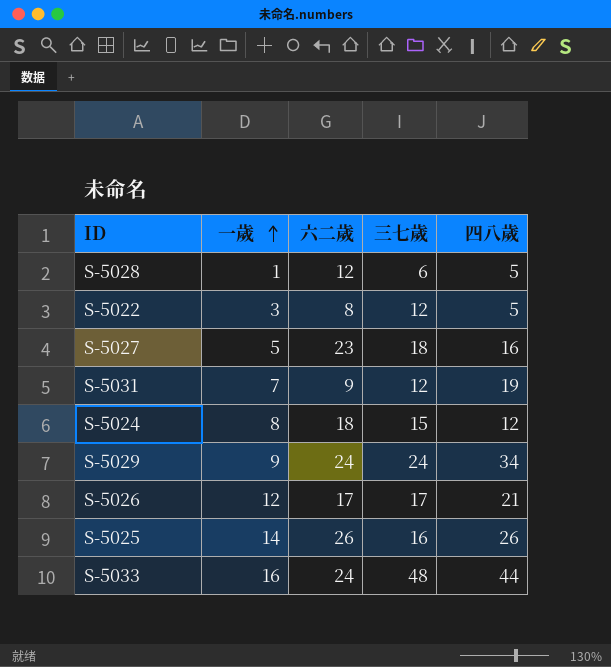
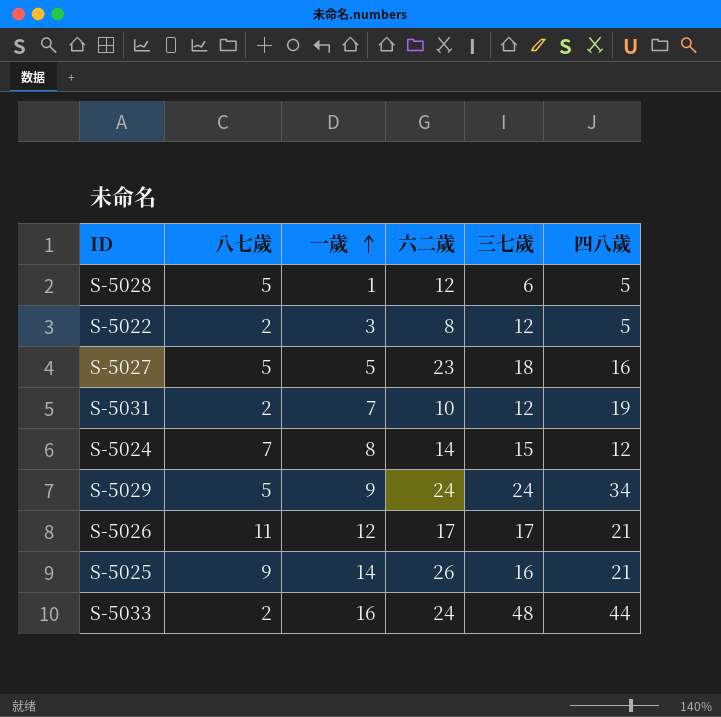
column 八七歲 | position: none -> 2
S-5031 | 六二歲: 9 -> 10
S-5024 | 六二歲: 18 -> 14
S-5025 | 四八歲: 26 -> 21

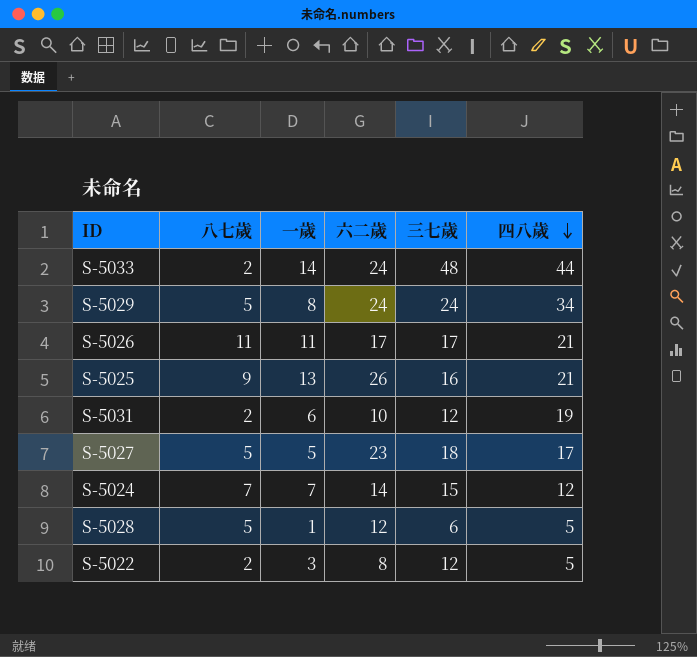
row order: 一歲 ascending -> 四八歲 descending
S-5033 | 一歲: 16 -> 14
S-5029 | 一歲: 9 -> 8
S-5026 | 一歲: 12 -> 11
S-5025 | 一歲: 14 -> 13
S-5031 | 一歲: 7 -> 6
S-5027 | 四八歲: 16 -> 17
S-5024 | 一歲: 8 -> 7

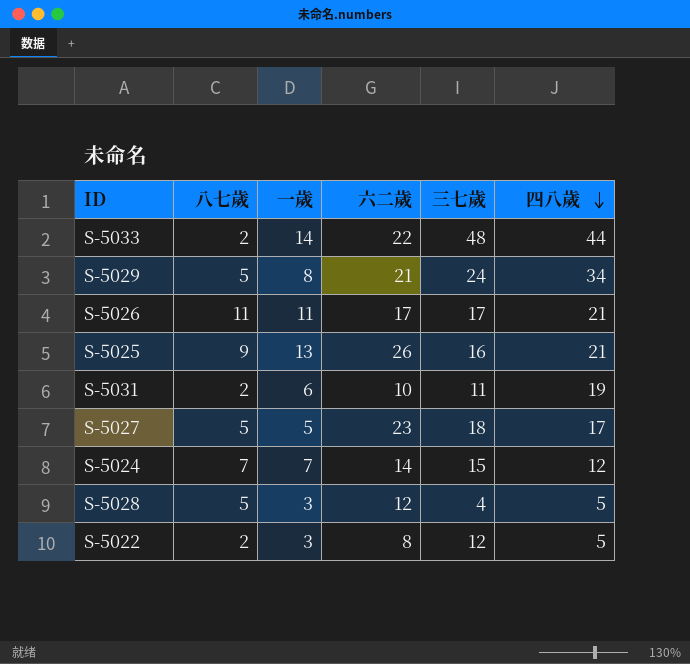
S-5033 | 六二歲: 24 -> 22
S-5029 | 六二歲: 24 -> 21
S-5031 | 三七歲: 12 -> 11
S-5028 | 一歲: 1 -> 3
S-5028 | 三七歲: 6 -> 4

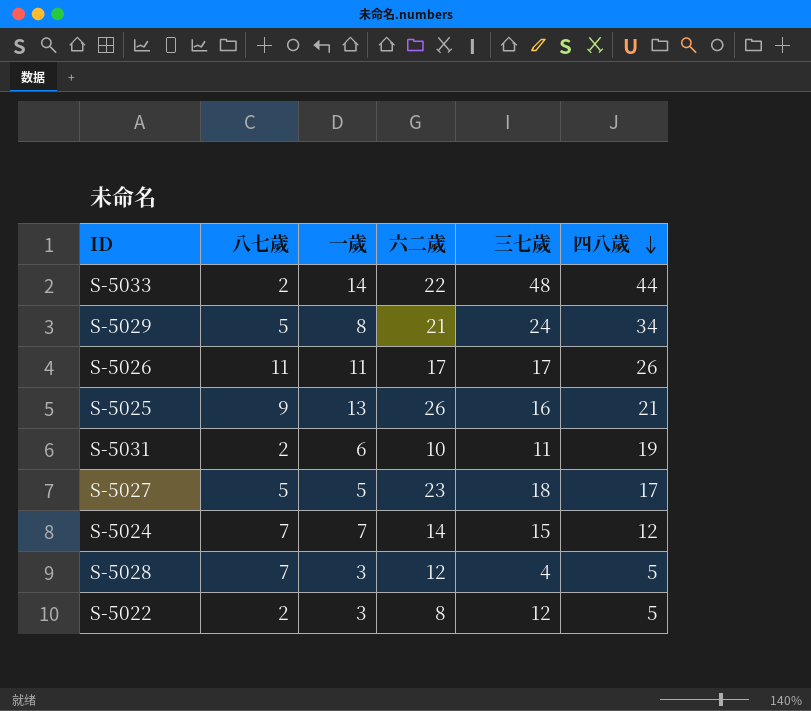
S-5026 | 四八歲: 21 -> 26
S-5028 | 八七歲: 5 -> 7

